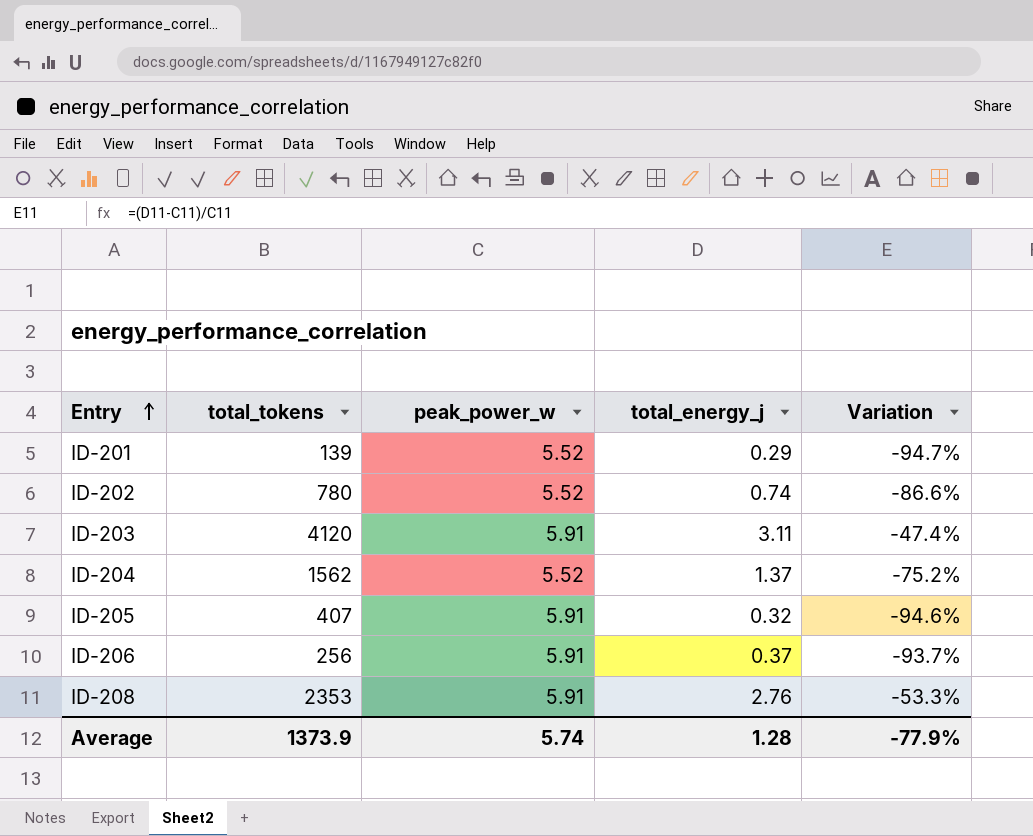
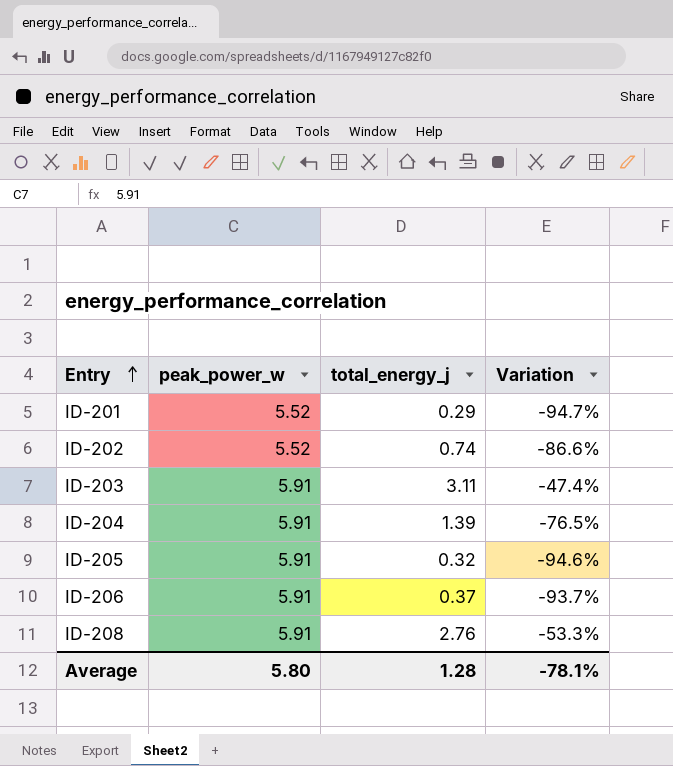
column total_tokens | position: 2 -> none
ID-204 | peak_power_w: 5.52 -> 5.91
ID-204 | total_energy_j: 1.37 -> 1.39
ID-204 | Variation: -75.2% -> -76.5%
Average | peak_power_w: 5.74 -> 5.80
Average | Variation: -77.9% -> -78.1%

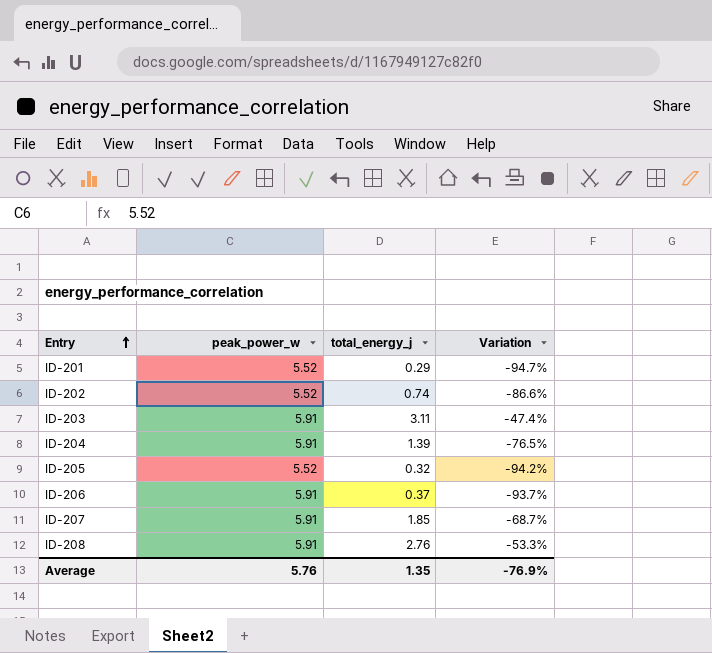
ID-205 | peak_power_w: 5.91 -> 5.52
ID-205 | Variation: -94.6% -> -94.2%
row ID-207: none -> 5.91 | 1.85 | -68.7%
Average | peak_power_w: 5.80 -> 5.76
Average | total_energy_j: 1.28 -> 1.35
Average | Variation: -78.1% -> -76.9%

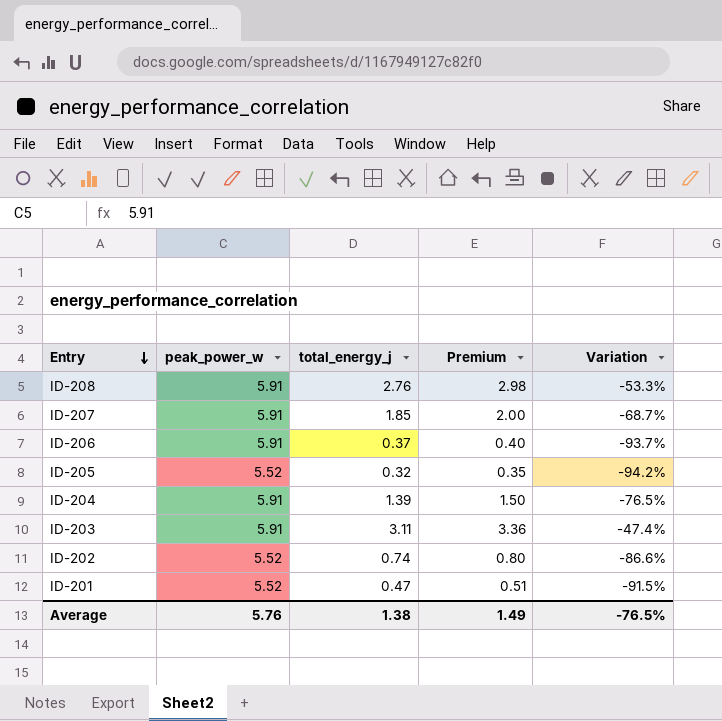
row order: Entry ascending -> Entry descending
column Premium | formula: none -> [total_energy_j] * 1.08
ID-201 | total_energy_j: 0.29 -> 0.47
ID-201 | Variation: -94.7% -> -91.5%
Average | total_energy_j: 1.35 -> 1.38
Average | Variation: -76.9% -> -76.5%

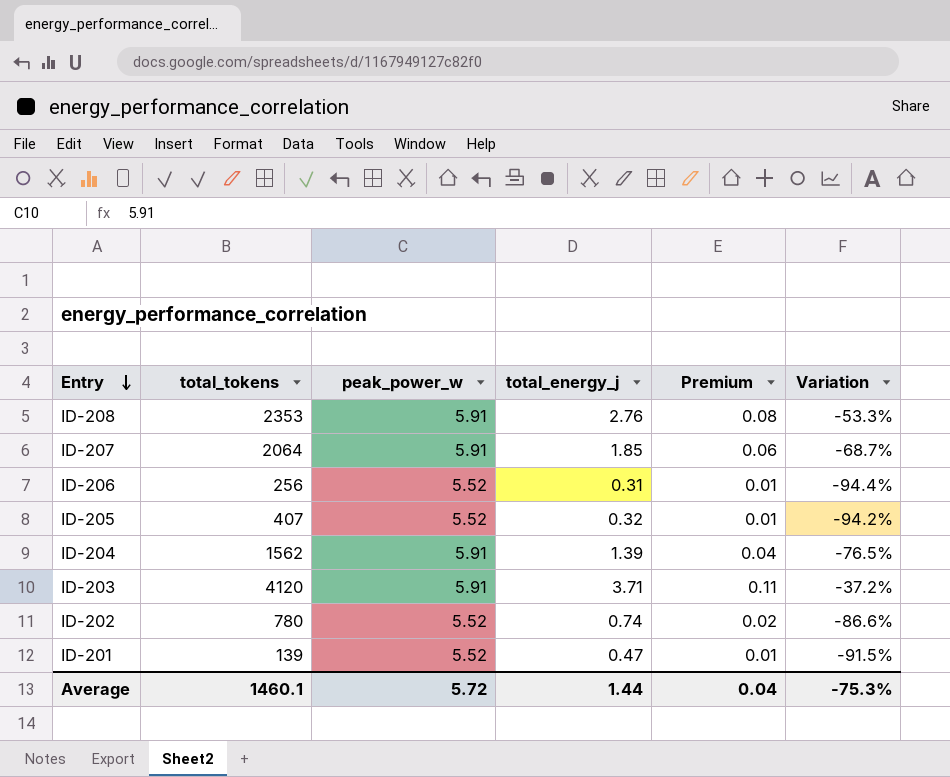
column total_tokens | position: none -> 2
column Premium | formula: [total_energy_j] * 1.08 -> [total_energy_j] * 0.03
ID-206 | peak_power_w: 5.91 -> 5.52
ID-206 | total_energy_j: 0.37 -> 0.31
ID-206 | Variation: -93.7% -> -94.4%
ID-203 | total_energy_j: 3.11 -> 3.71
ID-203 | Variation: -47.4% -> -37.2%
Average | peak_power_w: 5.76 -> 5.72
Average | total_energy_j: 1.38 -> 1.44
Average | Premium: 1.49 -> 0.04
Average | Variation: -76.5% -> -75.3%

